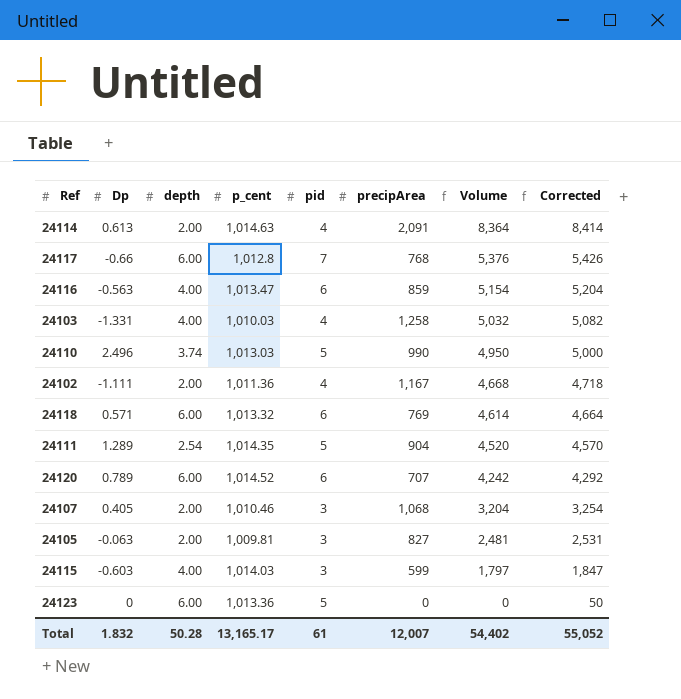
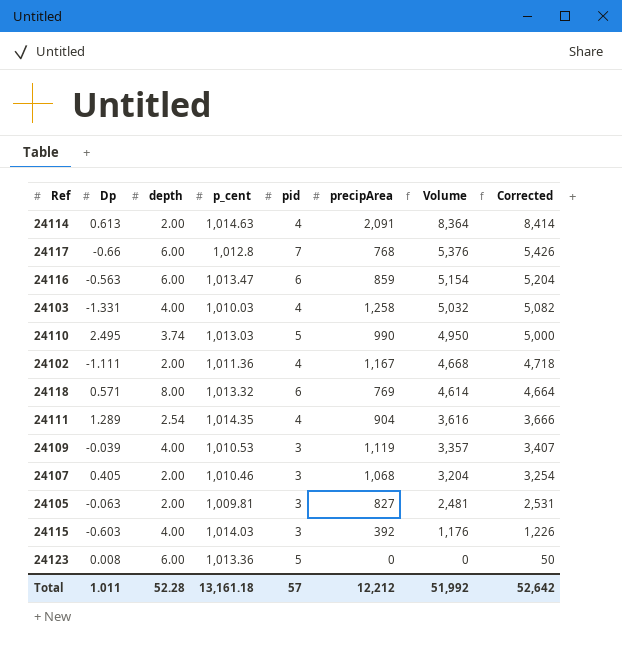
row 24120: 0.789 | 6.00 | 1,014.52 | 6 | 707 | 4,242 | 4,292 -> none
24116 | depth: 4.00 -> 6.00
24110 | Dp: 2.496 -> 2.495
24118 | depth: 6.00 -> 8.00
24111 | pid: 5 -> 4
24111 | Volume: 4,520 -> 3,616
24111 | Corrected: 4,570 -> 3,666
row 24109: none -> -0.039 | 4.00 | 1,010.53 | 3 | 1,119 | 3,357 | 3,407
24115 | precipArea: 599 -> 392
24115 | Volume: 1,797 -> 1,176
24115 | Corrected: 1,847 -> 1,226
24123 | Dp: 0 -> 0.008
Total | Dp: 1.832 -> 1.011
Total | depth: 50.28 -> 52.28
Total | p_cent: 13,165.17 -> 13,161.18
Total | pid: 61 -> 57
Total | precipArea: 12,007 -> 12,212
Total | Volume: 54,402 -> 51,992
Total | Corrected: 55,052 -> 52,642

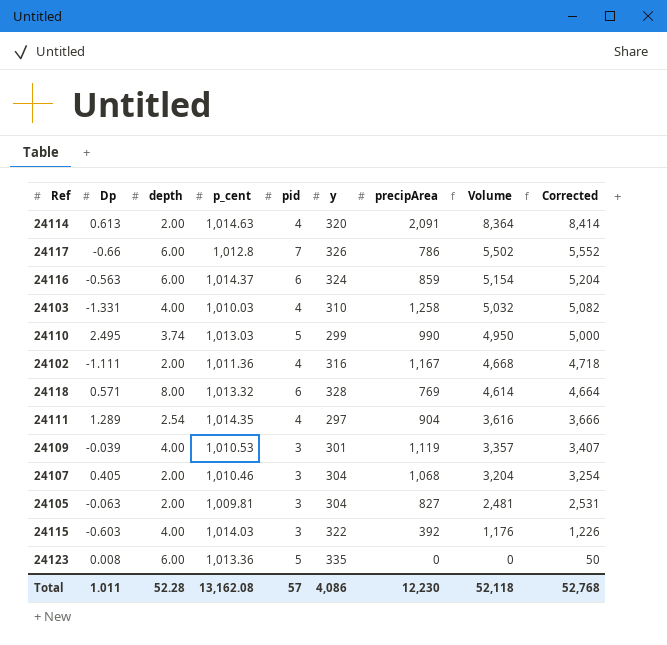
column y | position: none -> 6
24117 | precipArea: 768 -> 786
24117 | Volume: 5,376 -> 5,502
24117 | Corrected: 5,426 -> 5,552
24116 | p_cent: 1,013.47 -> 1,014.37
Total | p_cent: 13,161.18 -> 13,162.08
Total | precipArea: 12,212 -> 12,230
Total | Volume: 51,992 -> 52,118
Total | Corrected: 52,642 -> 52,768

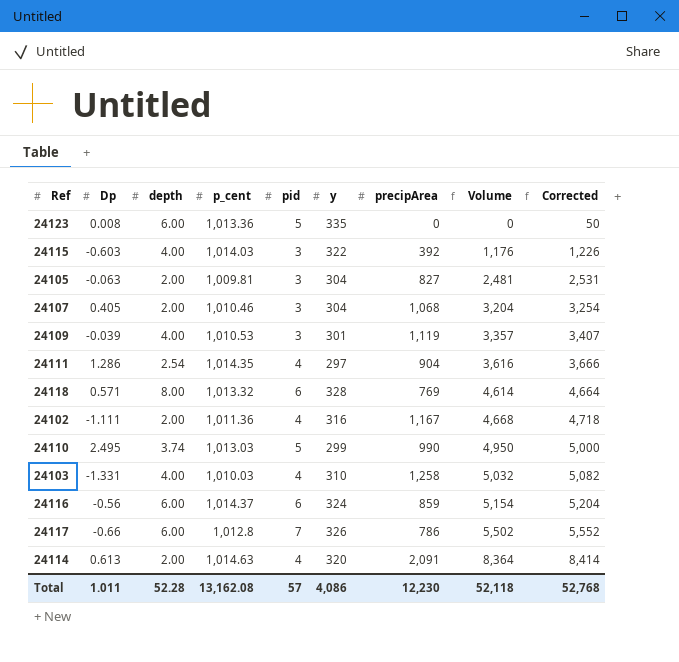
row order: Volume descending -> Volume ascending
24111 | Dp: 1.289 -> 1.286
24116 | Dp: -0.563 -> -0.56

